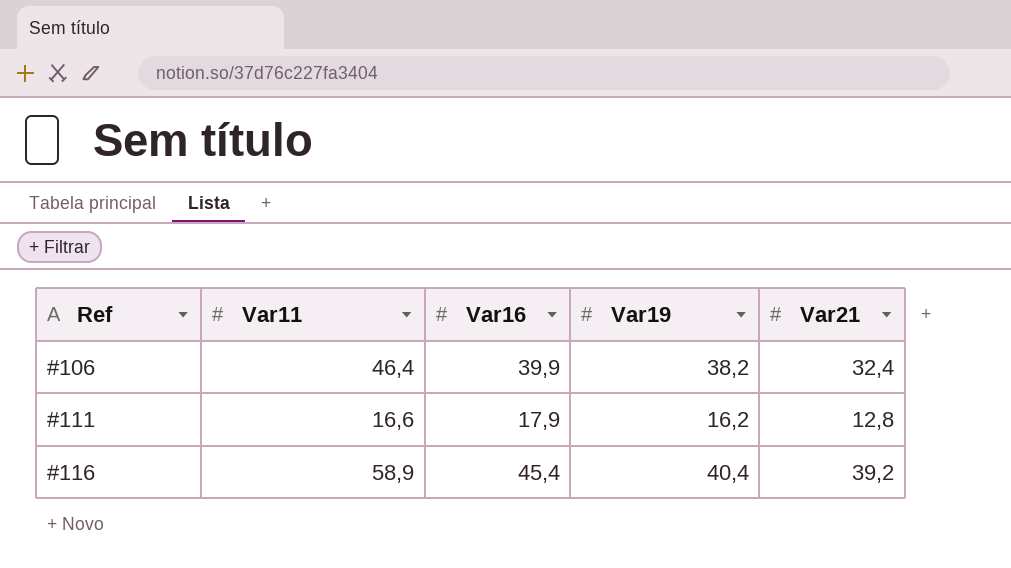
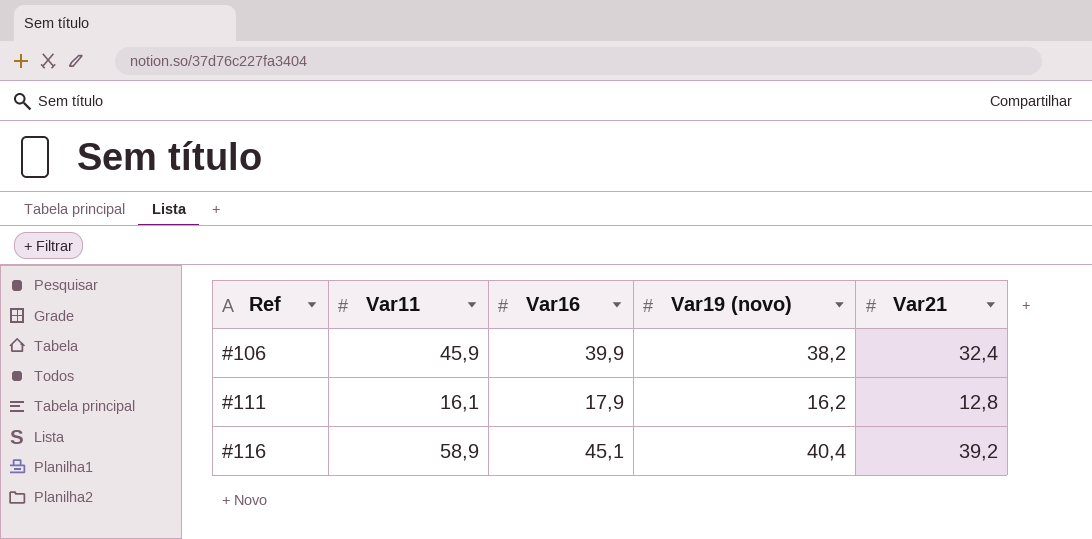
column name: Var19 -> Var19 (novo)
#106 | Var11: 46,4 -> 45,9
#111 | Var11: 16,6 -> 16,1
#116 | Var16: 45,4 -> 45,1

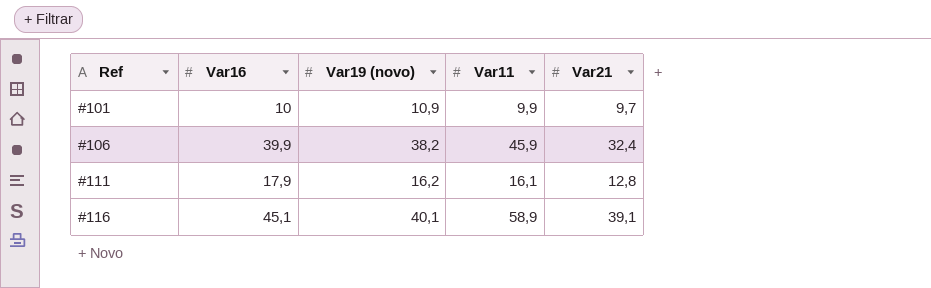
column Var11 | position: 2 -> 4
row #101: none -> 10 | 10,9 | 9,9 | 9,7
#116 | Var19 (novo): 40,4 -> 40,1
#116 | Var21: 39,2 -> 39,1

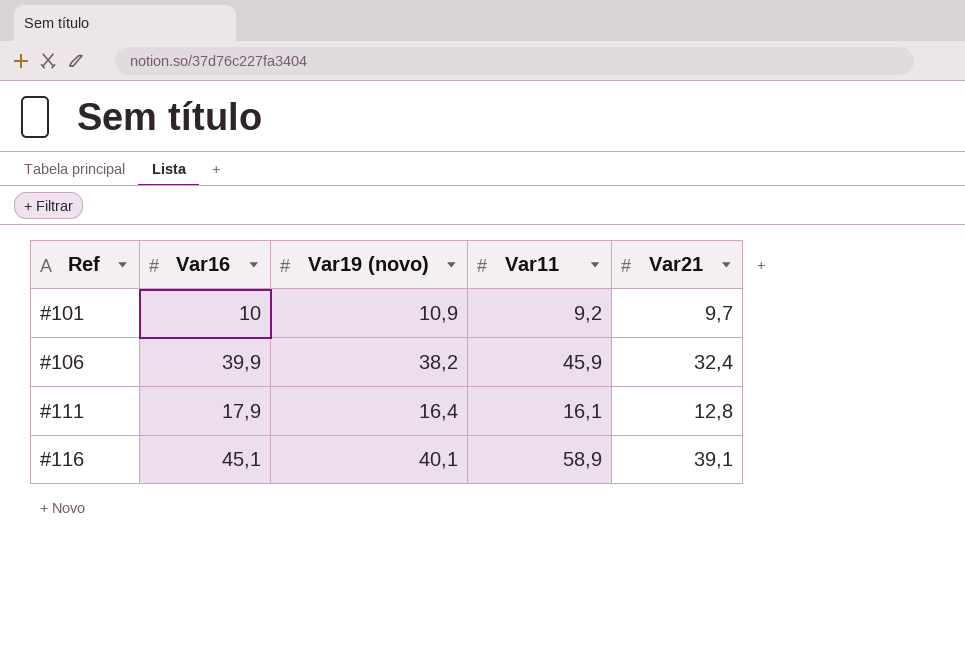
#101 | Var11: 9,9 -> 9,2
#111 | Var19 (novo): 16,2 -> 16,4

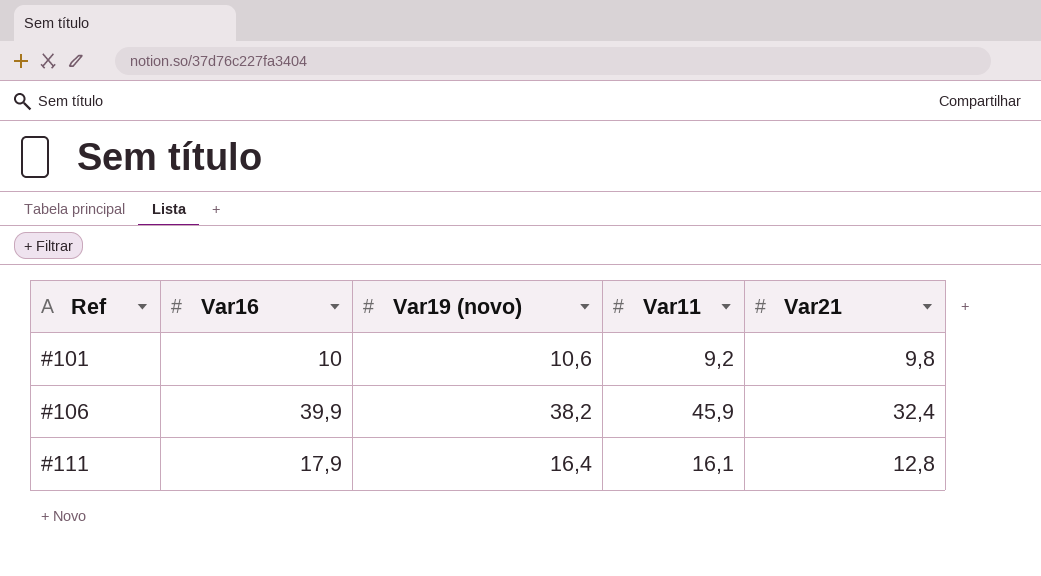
row #116: 45,1 | 40,1 | 58,9 | 39,1 -> none
#101 | Var19 (novo): 10,9 -> 10,6
#101 | Var21: 9,7 -> 9,8

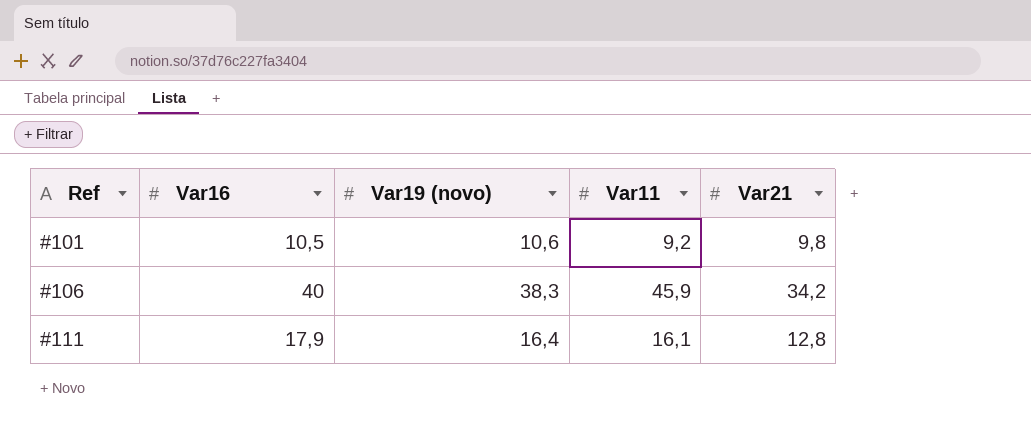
#101 | Var16: 10 -> 10,5
#106 | Var16: 39,9 -> 40
#106 | Var19 (novo): 38,2 -> 38,3
#106 | Var21: 32,4 -> 34,2

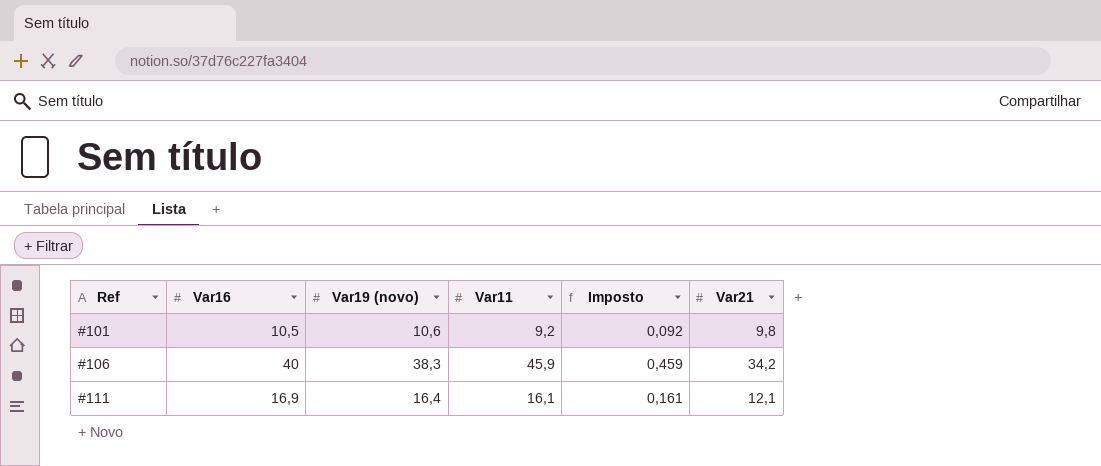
column Imposto | formula: none -> [Var11] * 0,01
#111 | Var16: 17,9 -> 16,9
#111 | Var21: 12,8 -> 12,1

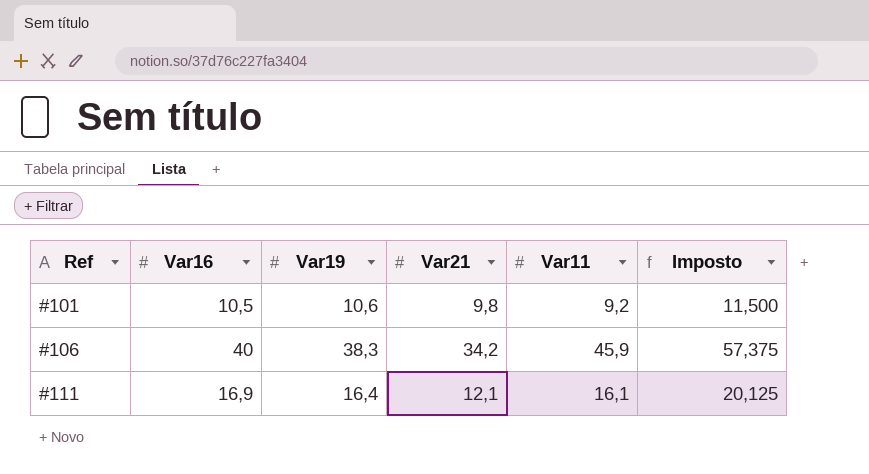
column name: Var19 (novo) -> Var19
column Var21 | position: 6 -> 4
column Imposto | formula: [Var11] * 0,01 -> [Var11] * 1,25

